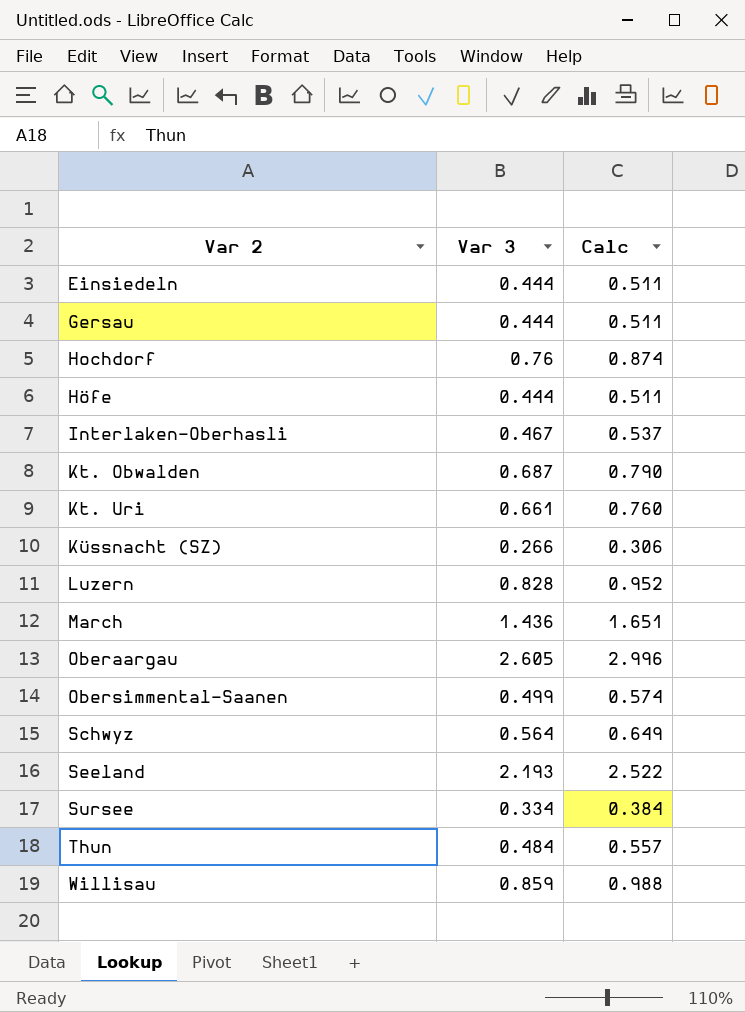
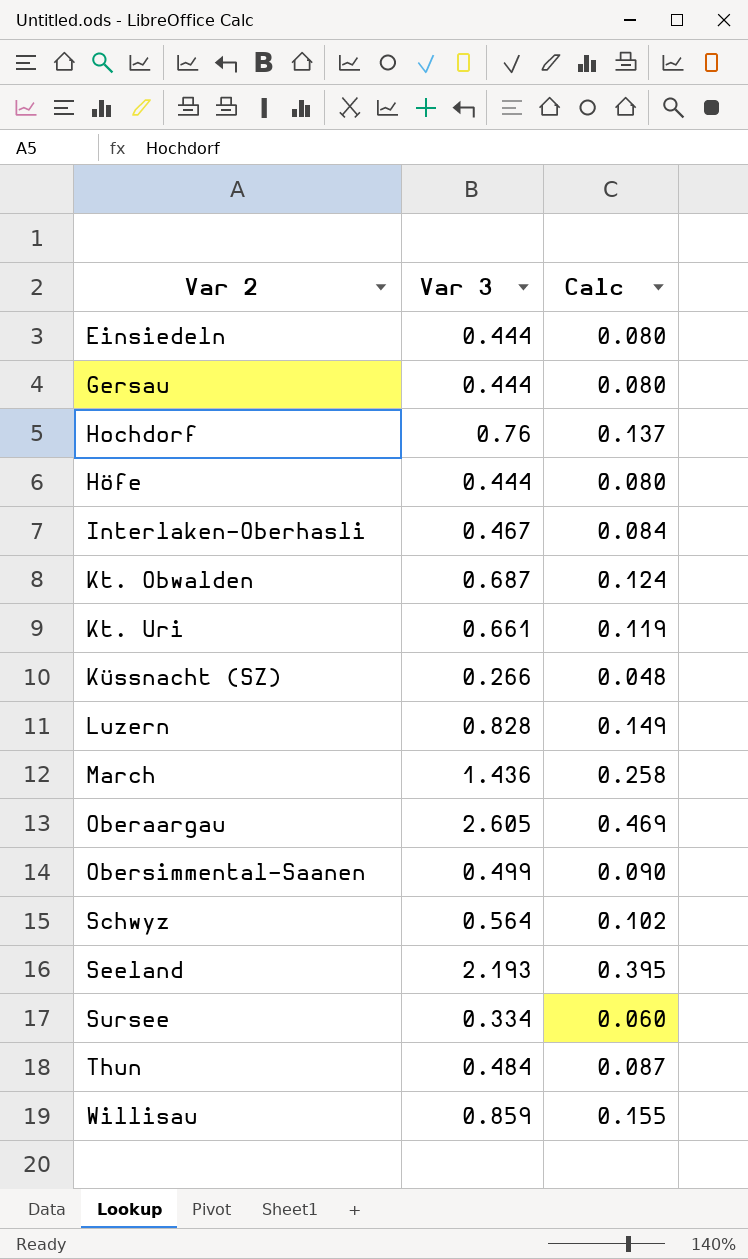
column Calc | formula: [Var 3] * 1.15 -> [Var 3] * 0.18

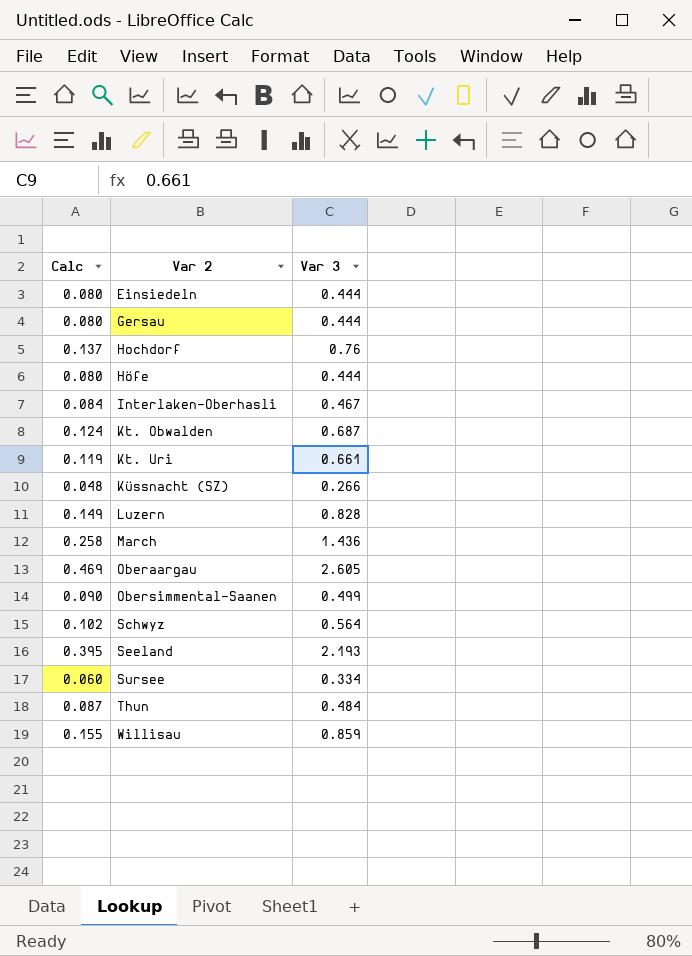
column Calc | position: 3 -> 1

